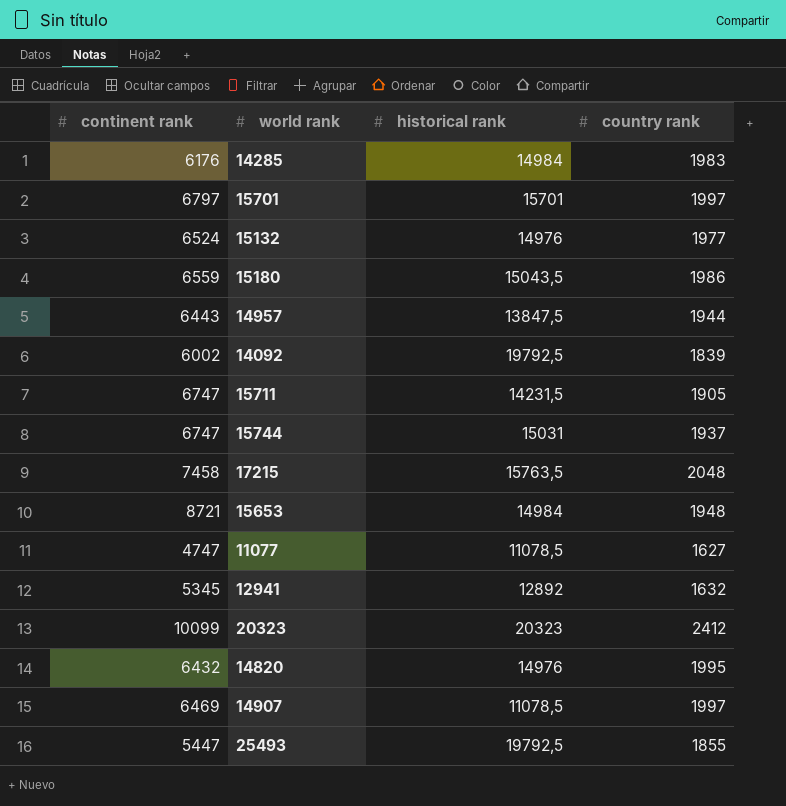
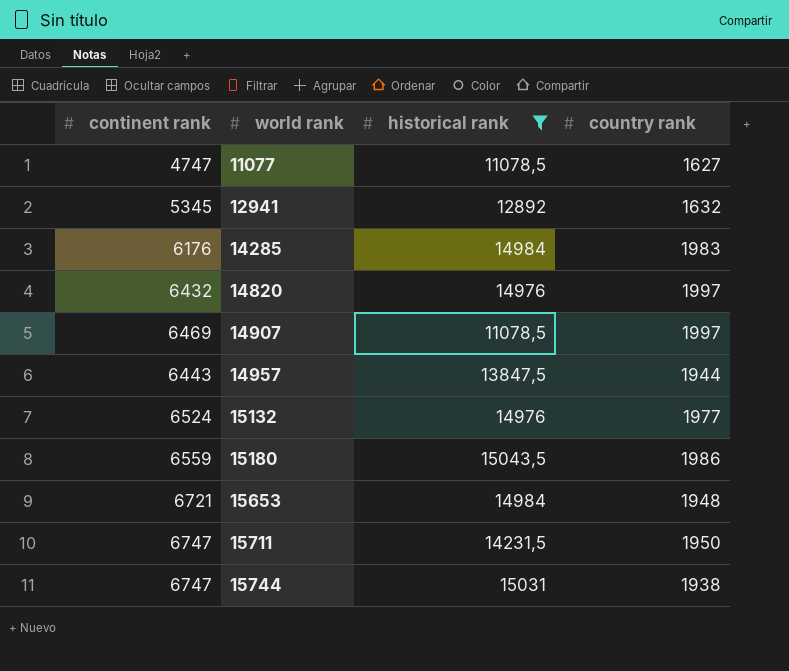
filter: none -> historical rank <= 15043,5
row order: none -> world rank ascending
14820 | country rank: 1995 -> 1997
15653 | continent rank: 8721 -> 6721
15711 | country rank: 1905 -> 1950
15744 | country rank: 1937 -> 1938

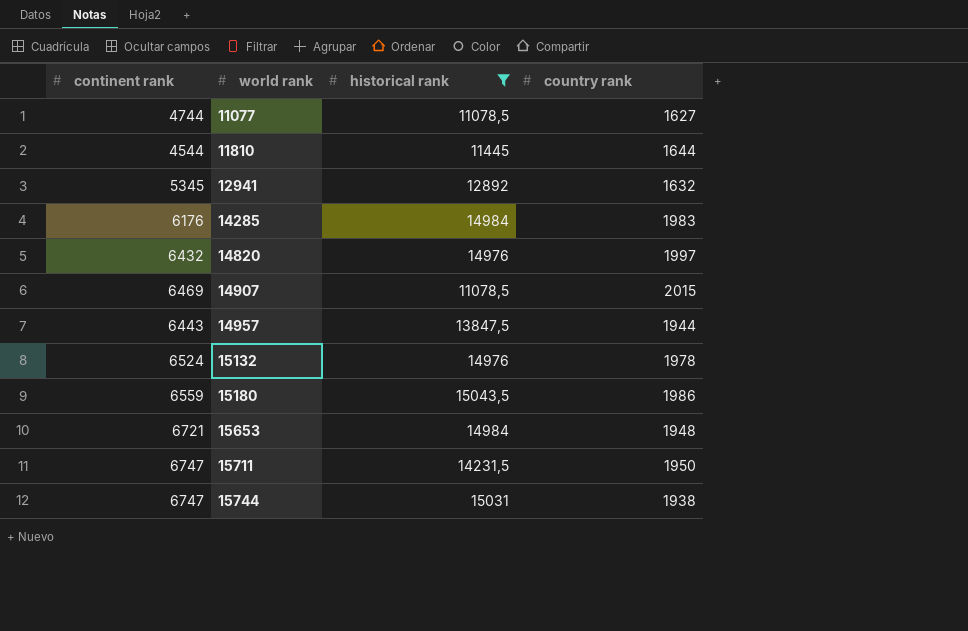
11077 | continent rank: 4747 -> 4744
row 11810: none -> 4544 | 11445 | 1644
14907 | country rank: 1997 -> 2015
15132 | country rank: 1977 -> 1978

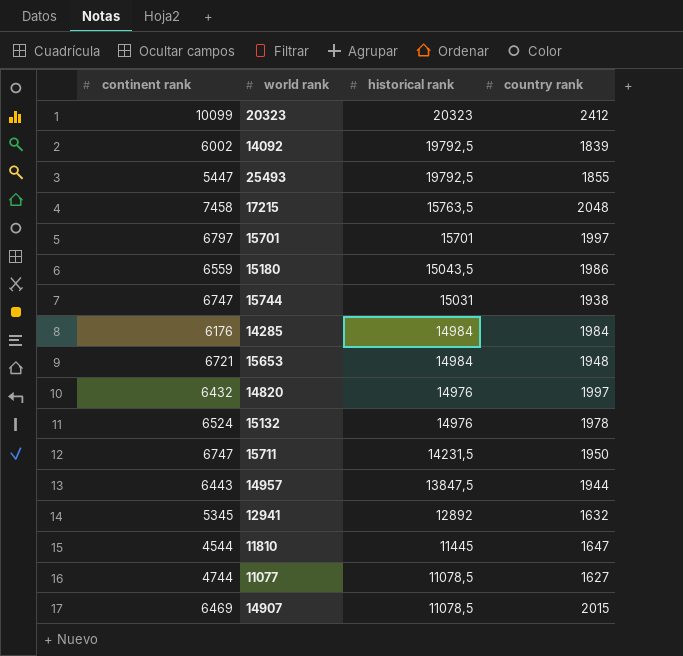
filter: historical rank <= 15043,5 -> none
row order: world rank ascending -> historical rank descending
14285 | country rank: 1983 -> 1984
11810 | country rank: 1644 -> 1647

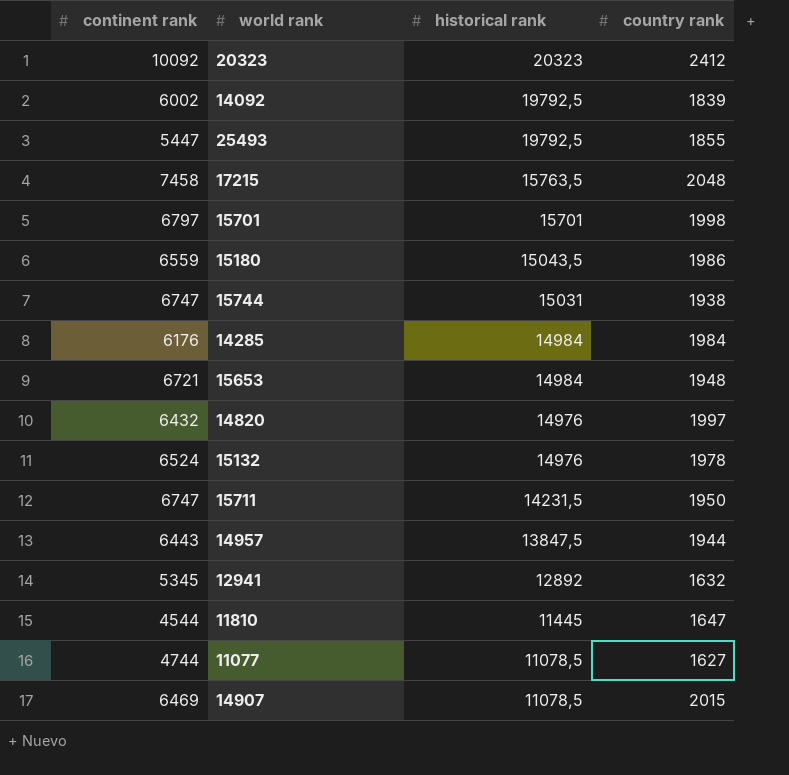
20323 | continent rank: 10099 -> 10092
15701 | country rank: 1997 -> 1998

